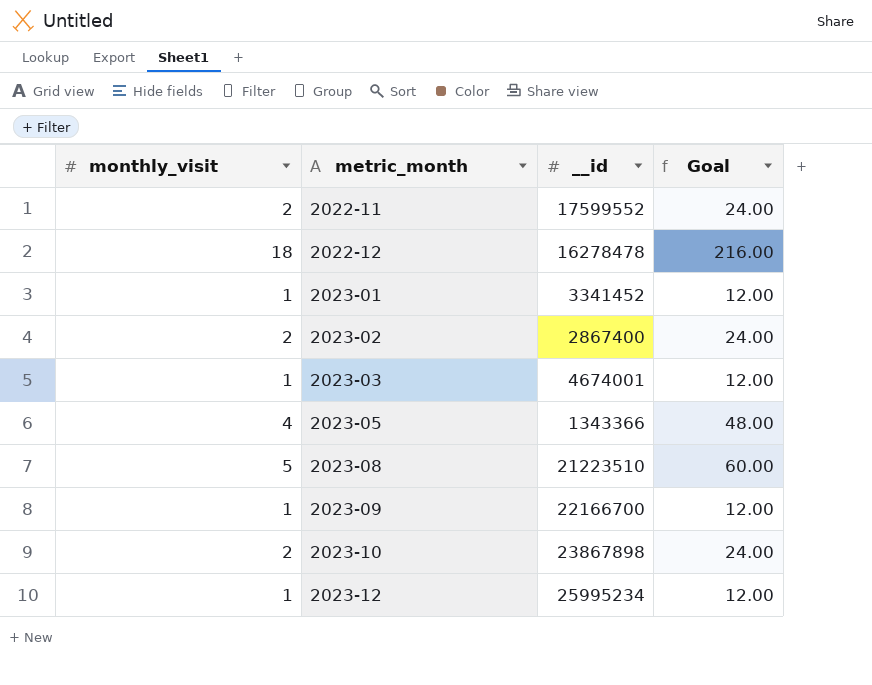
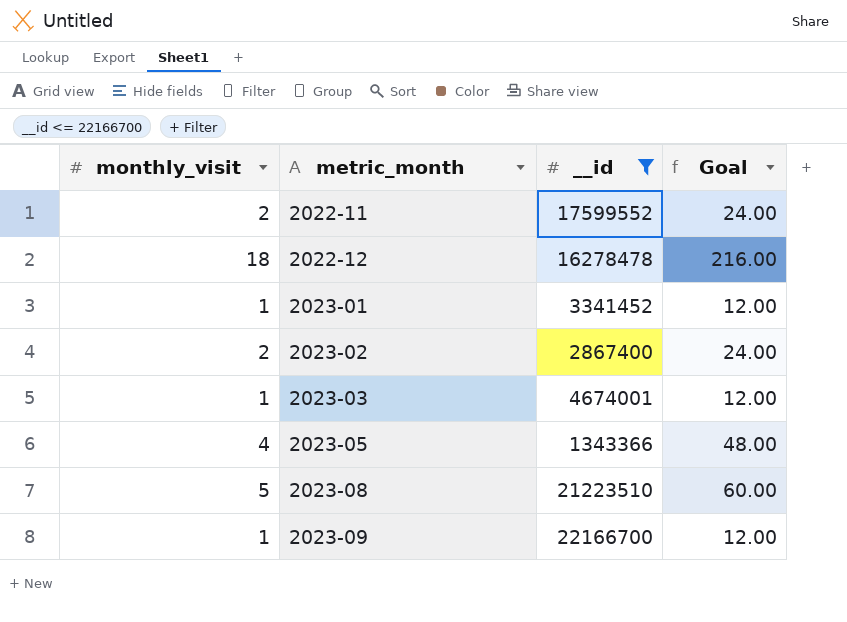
filter: none -> __id <= 22166700

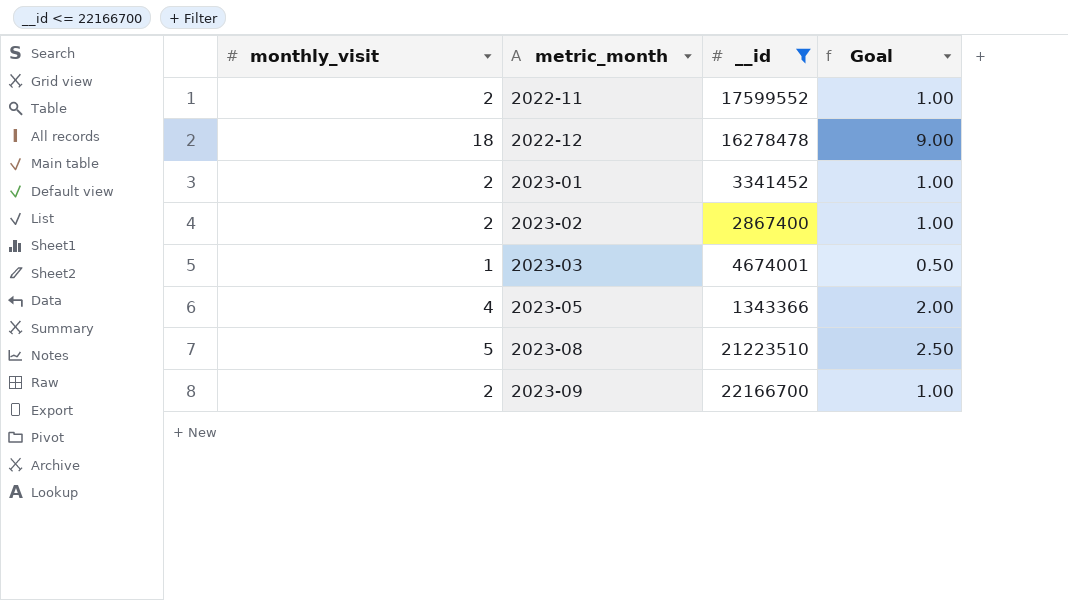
column Goal | formula: [monthly_visit] * 12 -> [monthly_visit] * 0.5
2023-01 | monthly_visit: 1 -> 2
2023-09 | monthly_visit: 1 -> 2

